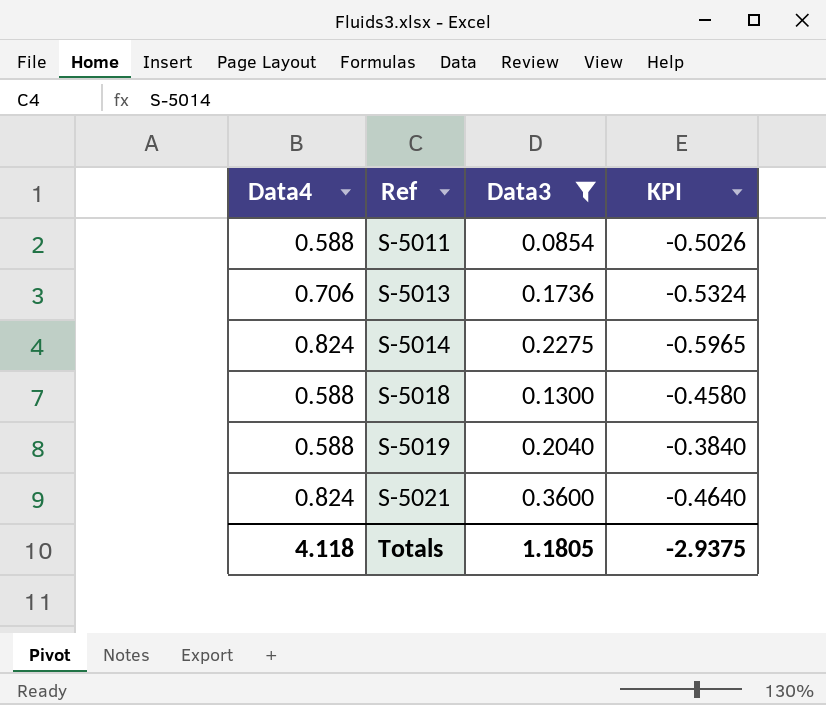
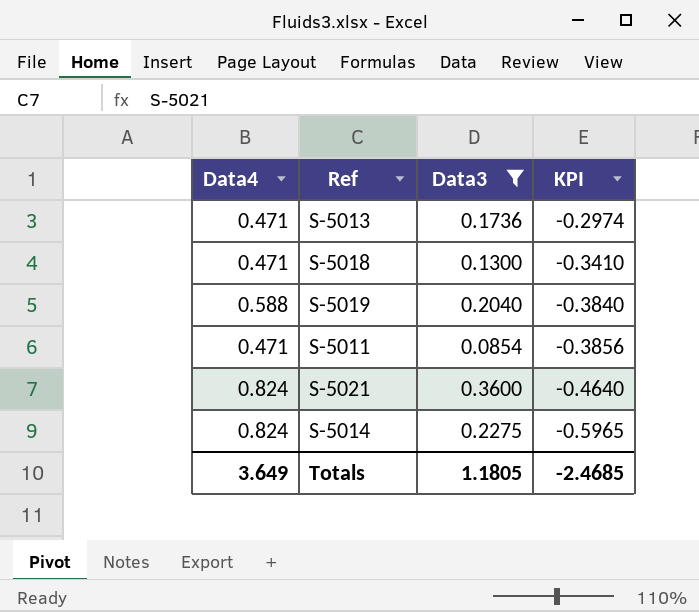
row order: Ref ascending -> KPI descending
S-5013 | Data4: 0.706 -> 0.471
S-5013 | KPI: -0.5324 -> -0.2974
S-5018 | Data4: 0.588 -> 0.471
S-5018 | KPI: -0.4580 -> -0.3410
S-5011 | Data4: 0.588 -> 0.471
S-5011 | KPI: -0.5026 -> -0.3856
Totals | Data4: 4.118 -> 3.649
Totals | KPI: -2.9375 -> -2.4685

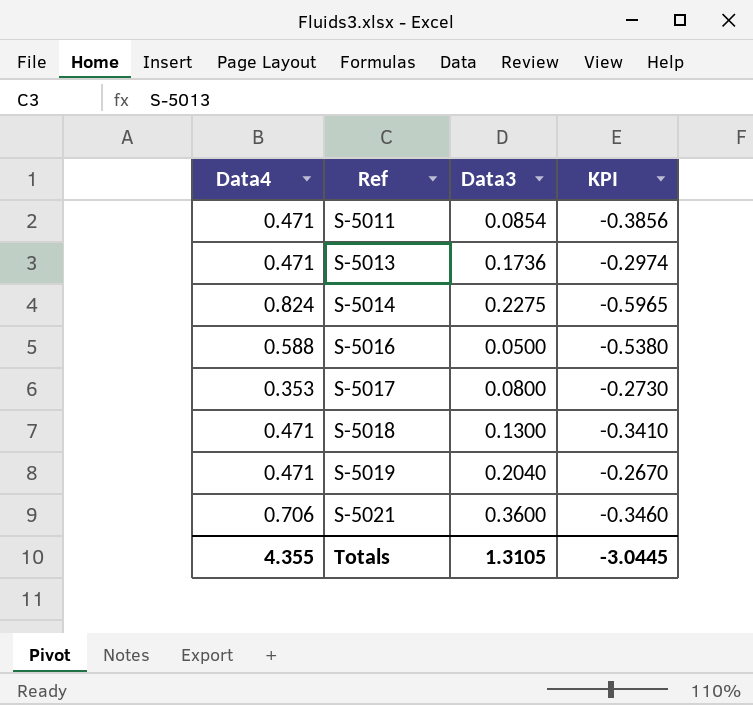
filter: Data3 >= 0.0854 -> none
row order: KPI descending -> Ref ascending
S-5019 | Data4: 0.588 -> 0.471
S-5019 | KPI: -0.3840 -> -0.2670
S-5021 | Data4: 0.824 -> 0.706
S-5021 | KPI: -0.4640 -> -0.3460
Totals | Data4: 3.649 -> 4.355
Totals | Data3: 1.1805 -> 1.3105
Totals | KPI: -2.4685 -> -3.0445

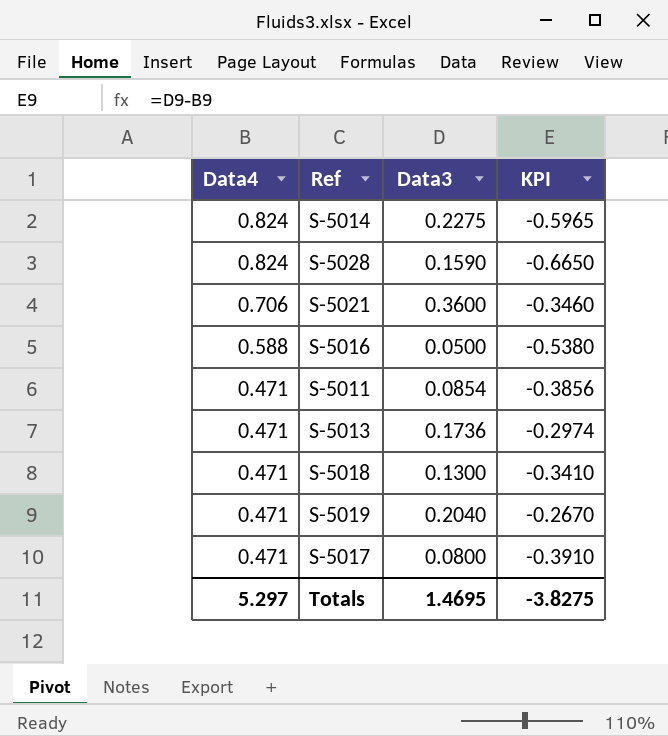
row order: Ref ascending -> Data4 descending
row S-5028: none -> 0.824 | 0.1590 | -0.6650
S-5017 | Data4: 0.353 -> 0.471
S-5017 | KPI: -0.2730 -> -0.3910
Totals | Data4: 4.355 -> 5.297
Totals | Data3: 1.3105 -> 1.4695
Totals | KPI: -3.0445 -> -3.8275

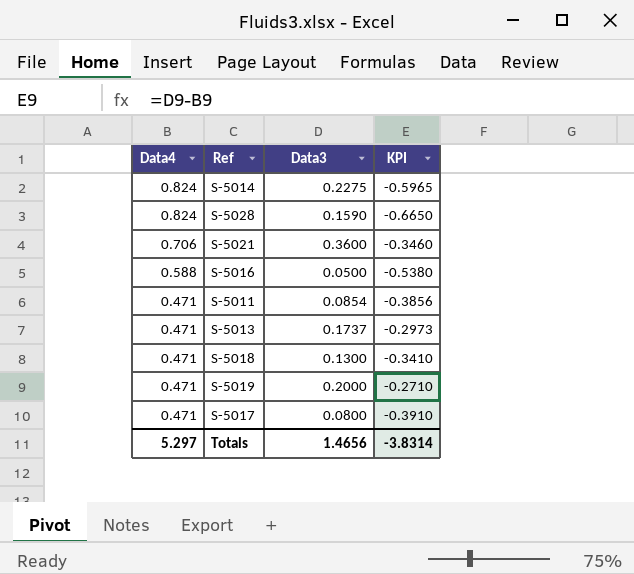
S-5013 | Data3: 0.1736 -> 0.1737
S-5013 | KPI: -0.2974 -> -0.2973
S-5019 | Data3: 0.2040 -> 0.2000
S-5019 | KPI: -0.2670 -> -0.2710
Totals | Data3: 1.4695 -> 1.4656
Totals | KPI: -3.8275 -> -3.8314

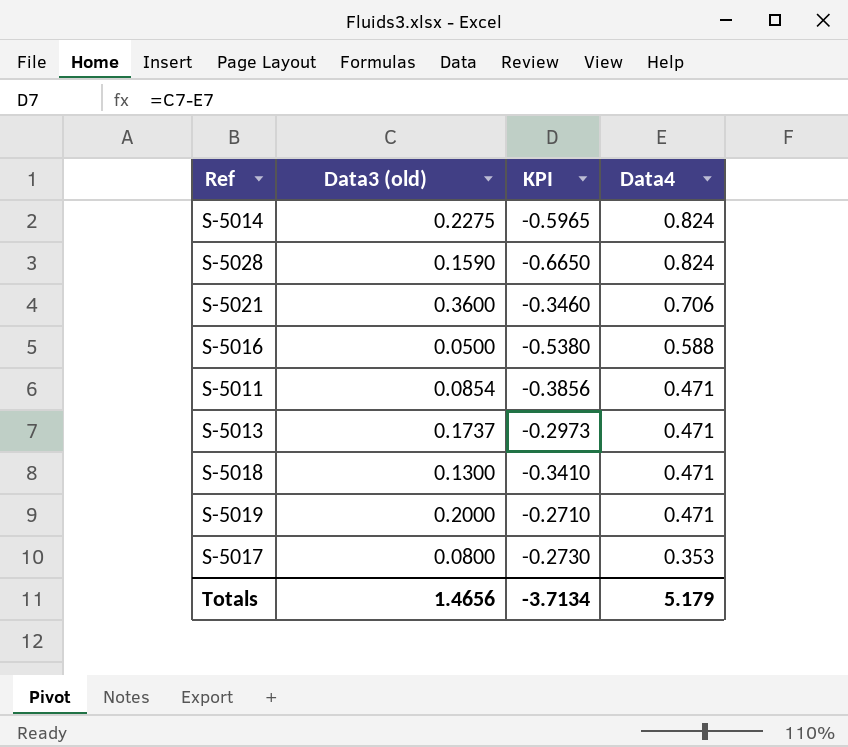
column name: Data3 -> Data3 (old)
column Data4 | position: 1 -> 4
S-5017 | KPI: -0.3910 -> -0.2730
S-5017 | Data4: 0.471 -> 0.353
Totals | KPI: -3.8314 -> -3.7134
Totals | Data4: 5.297 -> 5.179

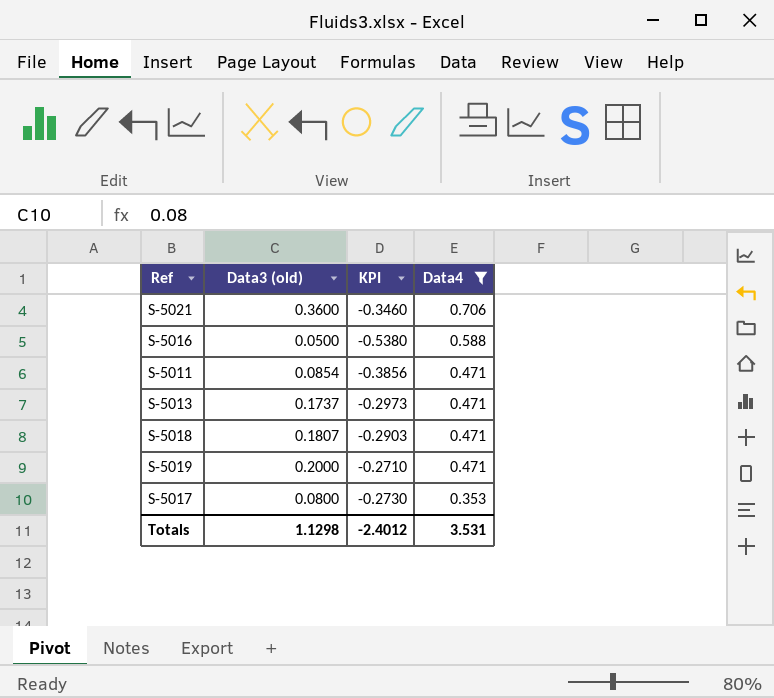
filter: none -> Data4 != 0.824
S-5018 | Data3 (old): 0.1300 -> 0.1807
S-5018 | KPI: -0.3410 -> -0.2903
Totals | Data3 (old): 1.4656 -> 1.1298
Totals | KPI: -3.7134 -> -2.4012
Totals | Data4: 5.179 -> 3.531

